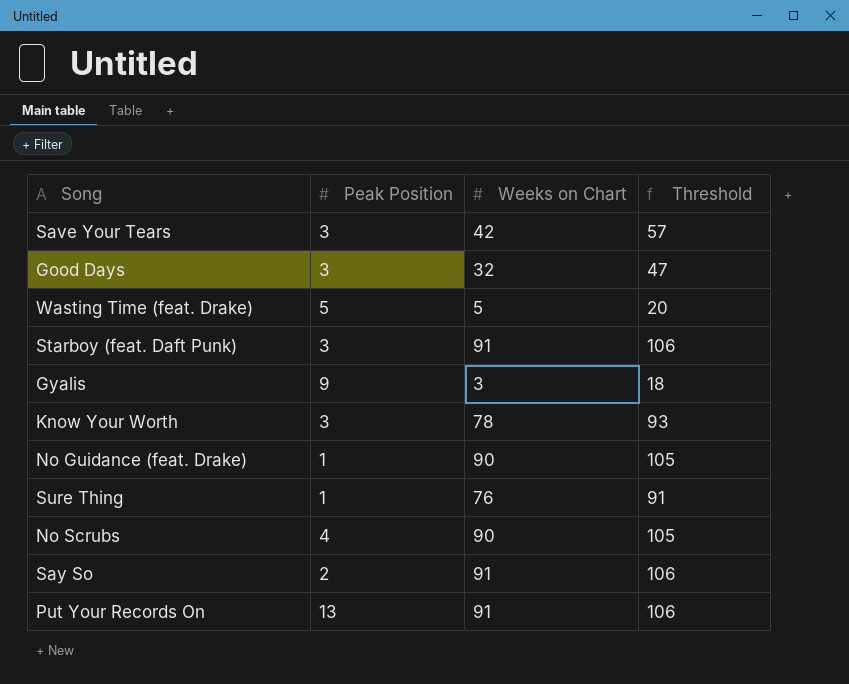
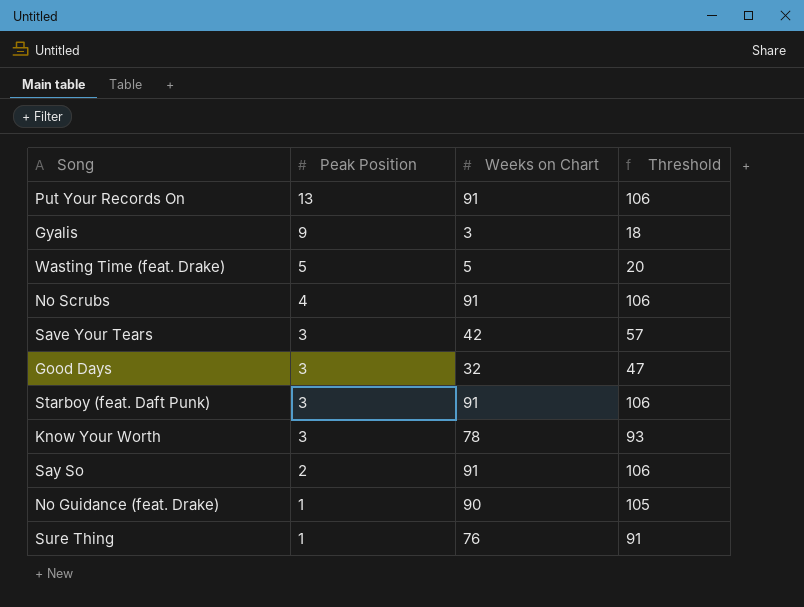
row order: none -> Peak Position descending
No Scrubs | Weeks on Chart: 90 -> 91
No Scrubs | Threshold: 105 -> 106

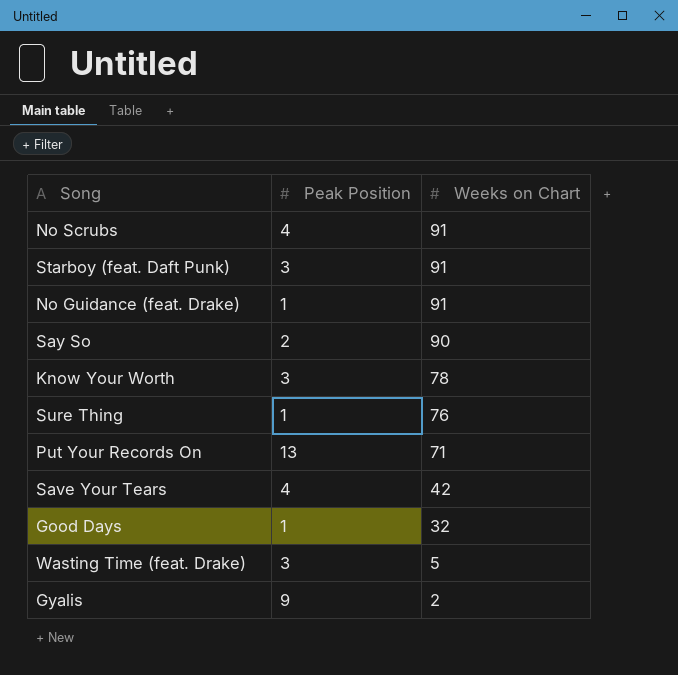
row order: Peak Position descending -> Weeks on Chart descending
column Threshold | formula: [Weeks on Chart] + 15 -> none
No Guidance (feat. Drake) | Weeks on Chart: 90 -> 91
Say So | Weeks on Chart: 91 -> 90
Put Your Records On | Weeks on Chart: 91 -> 71
Save Your Tears | Peak Position: 3 -> 4
Good Days | Peak Position: 3 -> 1
Wasting Time (feat. Drake) | Peak Position: 5 -> 3
Gyalis | Weeks on Chart: 3 -> 2

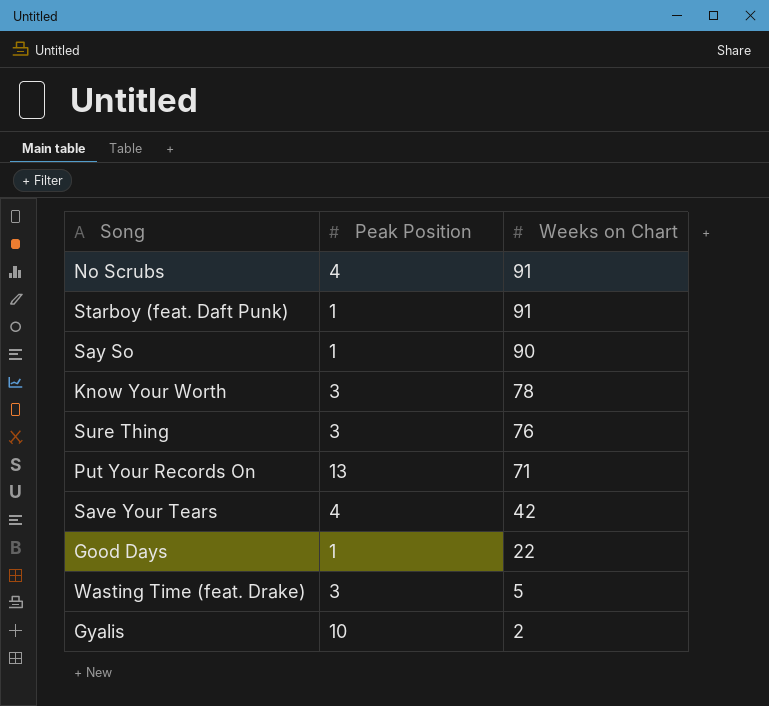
row No Guidance (feat. Drake): 1 | 91 -> none
Starboy (feat. Daft Punk) | Peak Position: 3 -> 1
Say So | Peak Position: 2 -> 1
Sure Thing | Peak Position: 1 -> 3
Good Days | Weeks on Chart: 32 -> 22
Gyalis | Peak Position: 9 -> 10

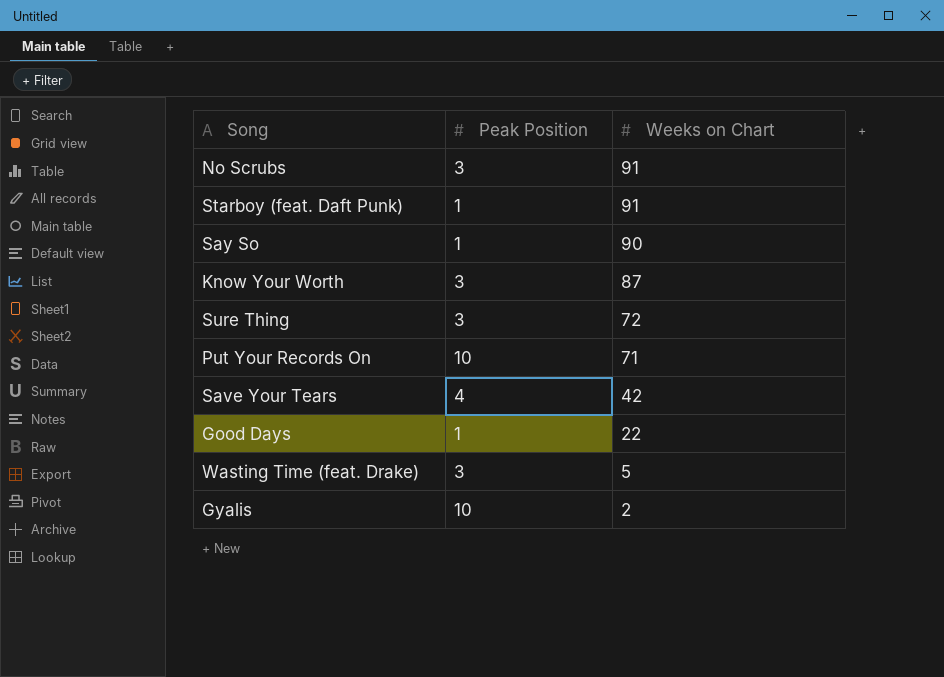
No Scrubs | Peak Position: 4 -> 3
Know Your Worth | Weeks on Chart: 78 -> 87
Sure Thing | Weeks on Chart: 76 -> 72
Put Your Records On | Peak Position: 13 -> 10

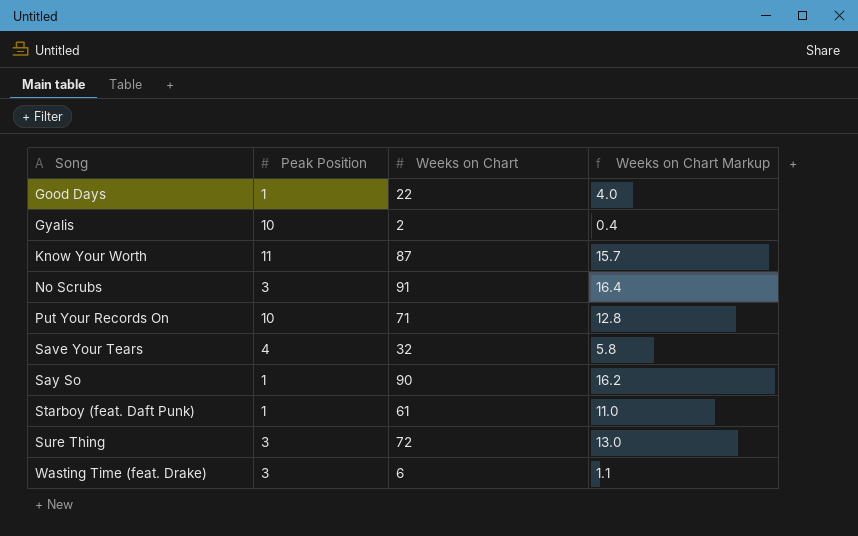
row order: Weeks on Chart descending -> Song ascending
column Weeks on Chart Markup | formula: none -> [Weeks on Chart] * 0.18
Know Your Worth | Peak Position: 3 -> 11
Save Your Tears | Weeks on Chart: 42 -> 32
Starboy (feat. Daft Punk) | Weeks on Chart: 91 -> 61
Wasting Time (feat. Drake) | Weeks on Chart: 5 -> 6

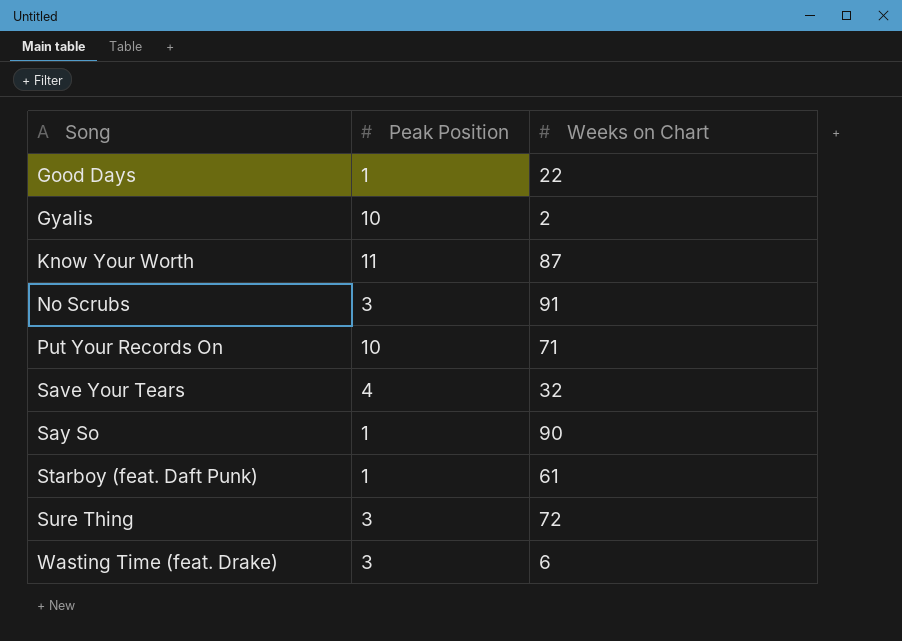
column Weeks on Chart Markup | formula: [Weeks on Chart] * 0.18 -> none

